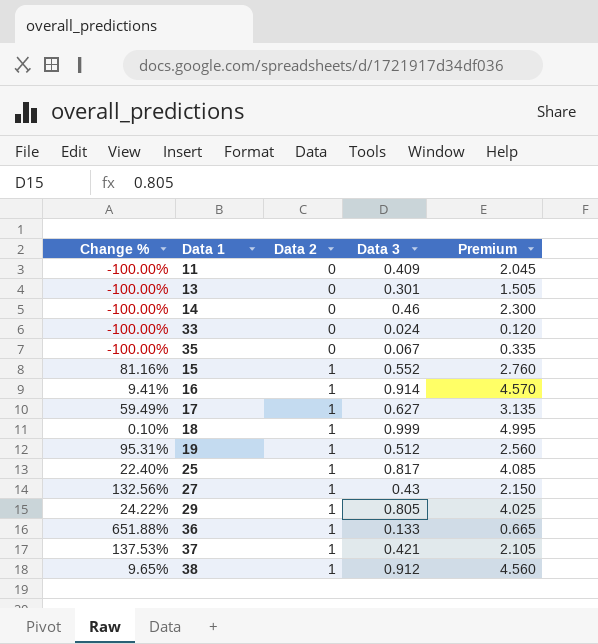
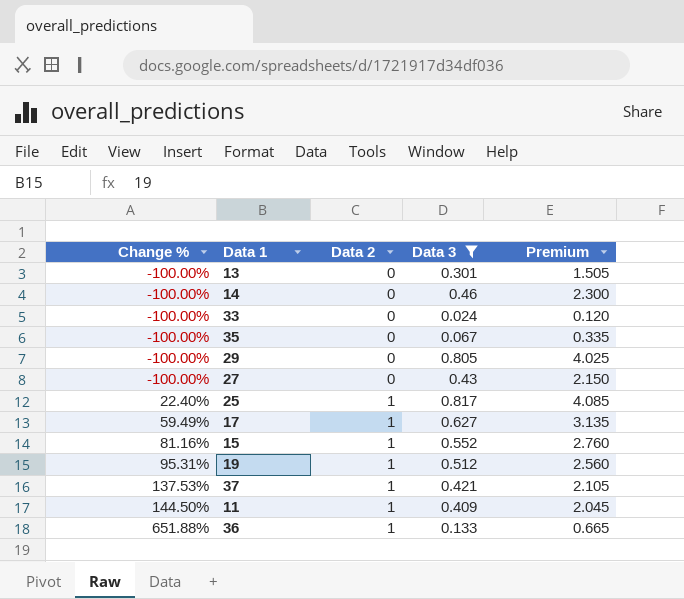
filter: none -> Data 3 <= 0.817
row order: Data 2 ascending -> Change % ascending
29 | Change %: 24.22% -> -100.00%
29 | Data 2: 1 -> 0
27 | Change %: 132.56% -> -100.00%
27 | Data 2: 1 -> 0
11 | Change %: -100.00% -> 144.50%
11 | Data 2: 0 -> 1

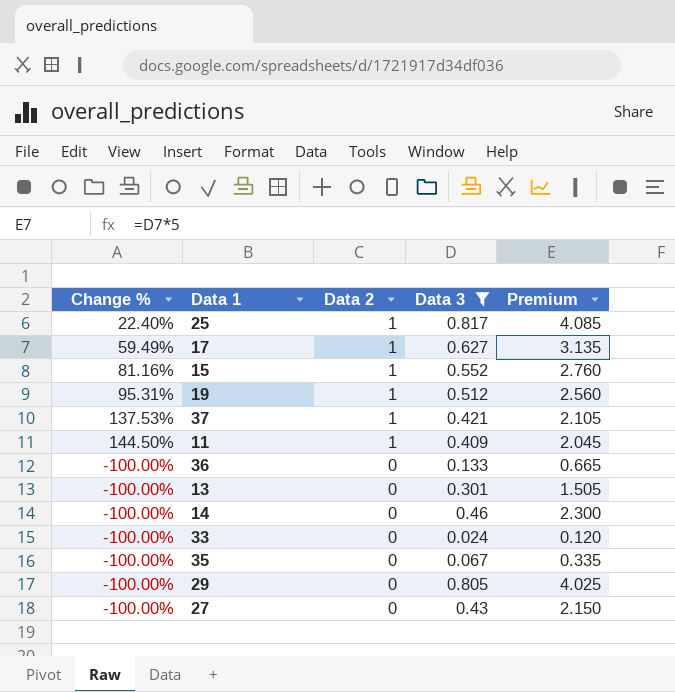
row order: Change % ascending -> Data 2 descending
36 | Change %: 651.88% -> -100.00%
36 | Data 2: 1 -> 0

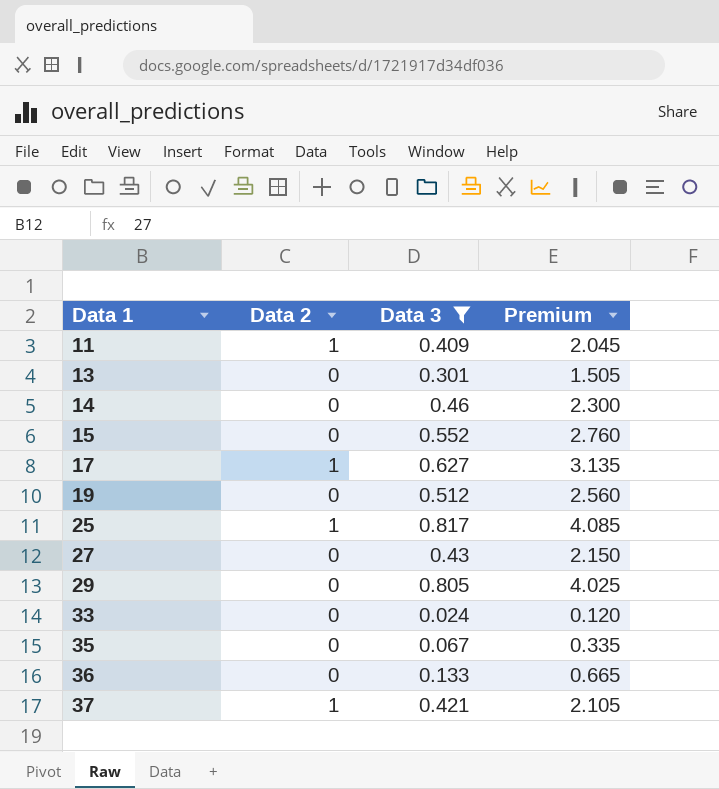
row order: Data 2 descending -> Data 1 ascending
column Change % | formula: ([Data 2] - [Data 3]) / [Data 3] -> none
15 | Data 2: 1 -> 0
19 | Data 2: 1 -> 0

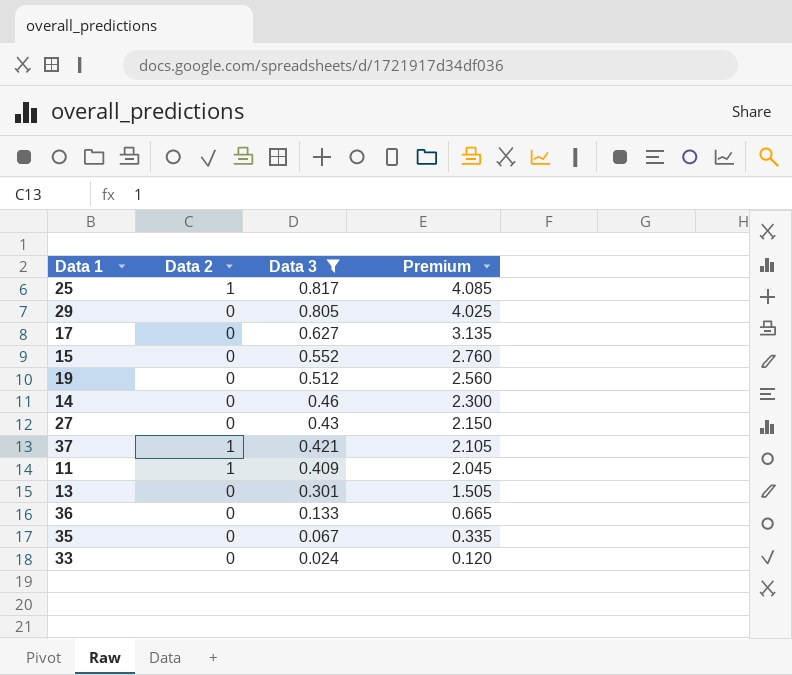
row order: Data 1 ascending -> Data 3 descending
17 | Data 2: 1 -> 0

